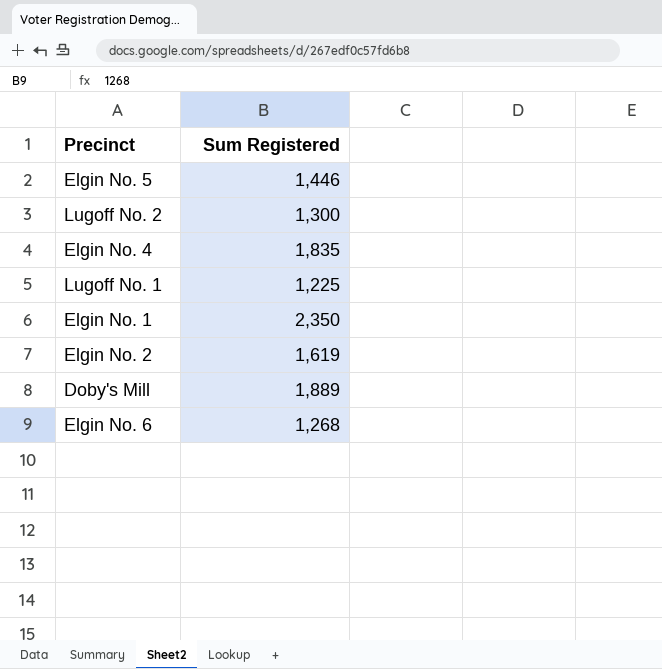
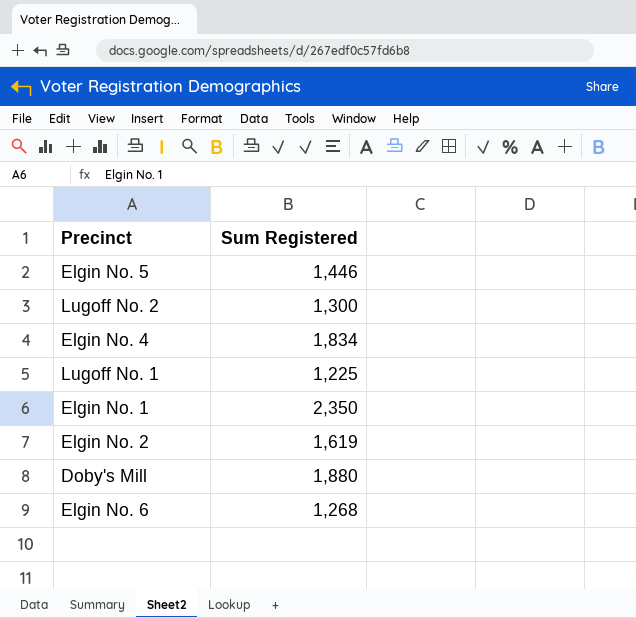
Elgin No. 4 | Sum Registered: 1,835 -> 1,834
Doby's Mill | Sum Registered: 1,889 -> 1,880

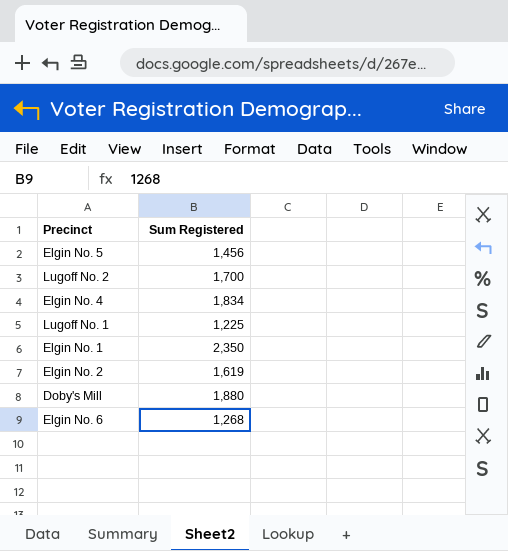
Elgin No. 5 | Sum Registered: 1,446 -> 1,456
Lugoff No. 2 | Sum Registered: 1,300 -> 1,700

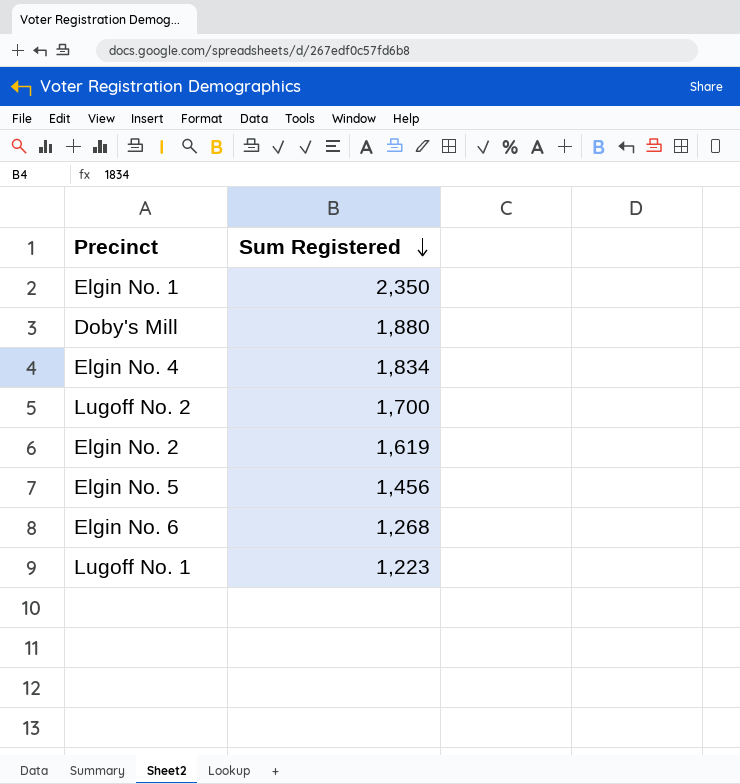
row order: none -> Sum Registered descending
Lugoff No. 1 | Sum Registered: 1,225 -> 1,223

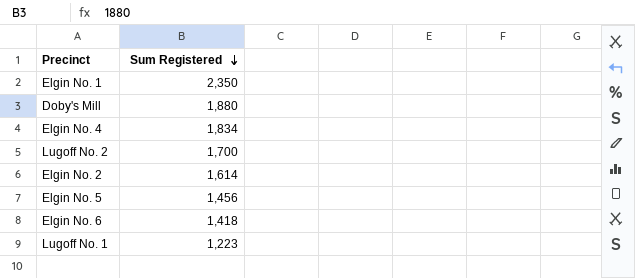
Elgin No. 2 | Sum Registered: 1,619 -> 1,614
Elgin No. 6 | Sum Registered: 1,268 -> 1,418

